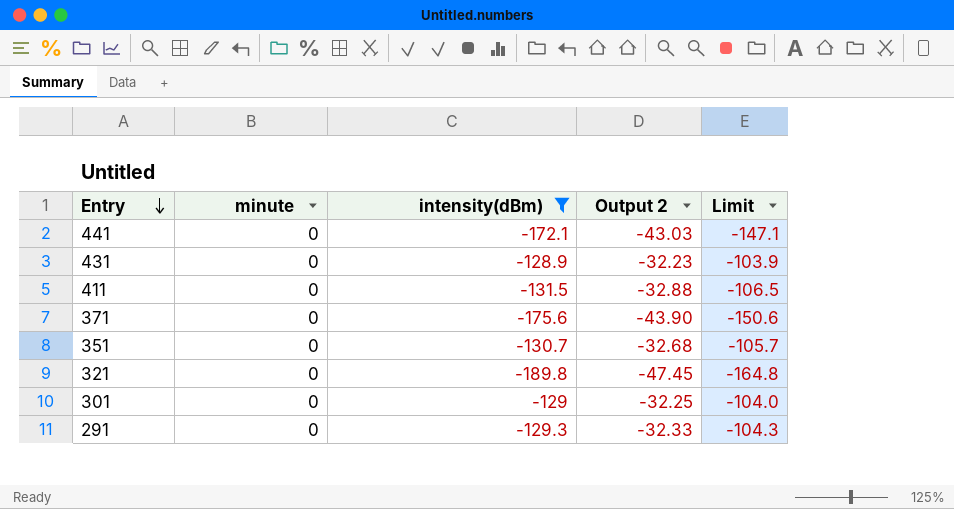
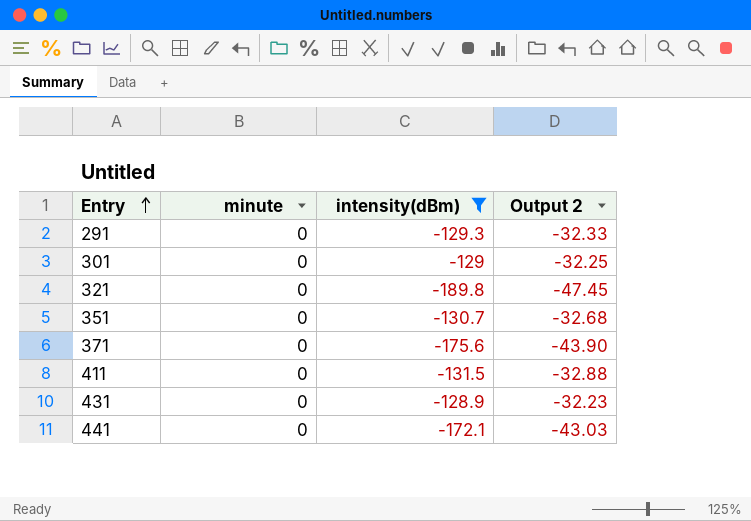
row order: Entry descending -> Entry ascending
column Limit | formula: [intensity(dBm)] + 25 -> none

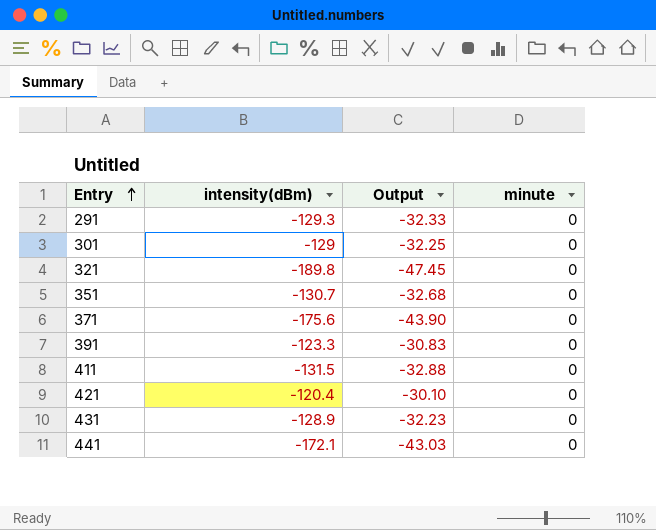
filter: intensity(dBm) <= -128.9 -> none
column name: Output 2 -> Output
column minute | position: 2 -> 4

